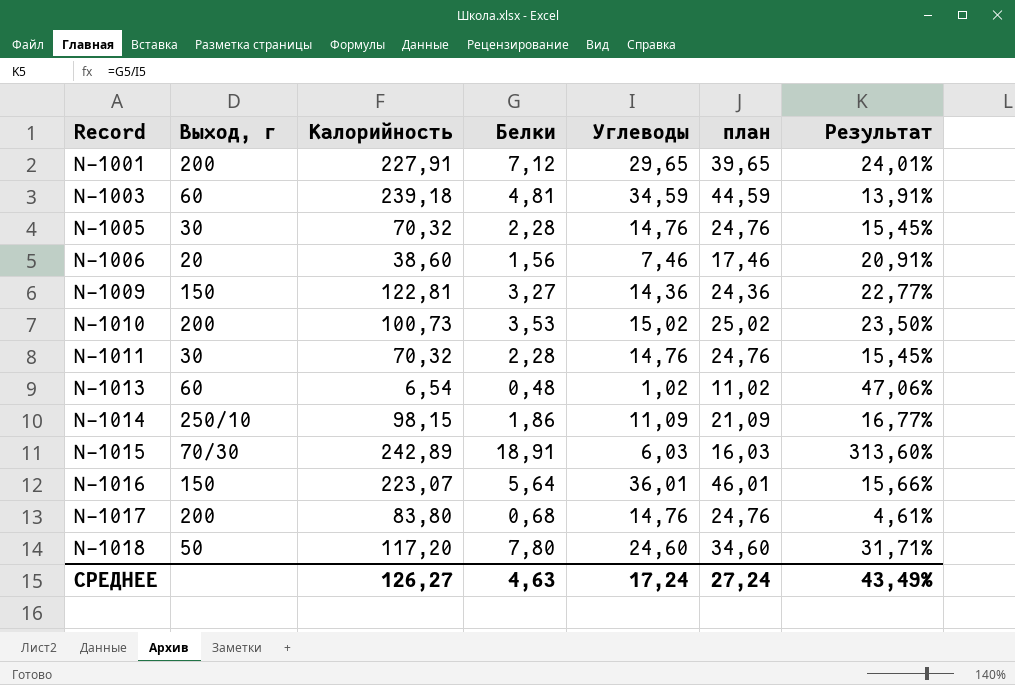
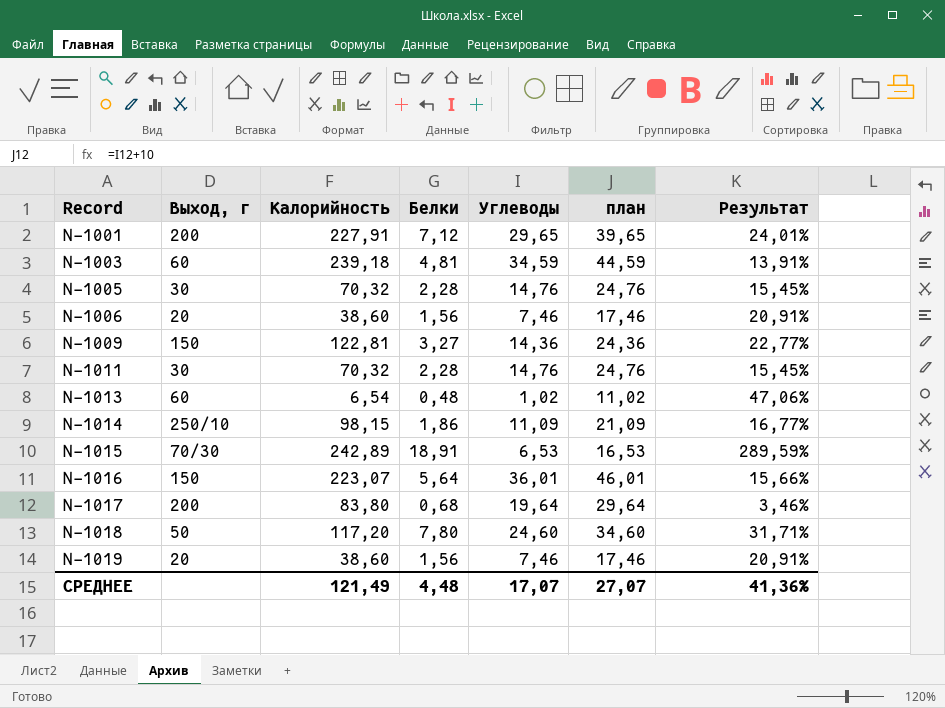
row N-1010: 200 | 100,73 | 3,53 | 15,02 | 25,02 | 23,50% -> none
N-1015 | Углеводы: 6,03 -> 6,53
N-1015 | план: 16,03 -> 16,53
N-1015 | Результат: 313,60% -> 289,59%
N-1017 | Углеводы: 14,76 -> 19,64
N-1017 | план: 24,76 -> 29,64
N-1017 | Результат: 4,61% -> 3,46%
row N-1019: none -> 20 | 38,60 | 1,56 | 7,46 | 17,46 | 20,91%
СРЕДНЕЕ | Калорийность: 126,27 -> 121,49
СРЕДНЕЕ | Белки: 4,63 -> 4,48
СРЕДНЕЕ | Углеводы: 17,24 -> 17,07
СРЕДНЕЕ | план: 27,24 -> 27,07
СРЕДНЕЕ | Результат: 43,49% -> 41,36%

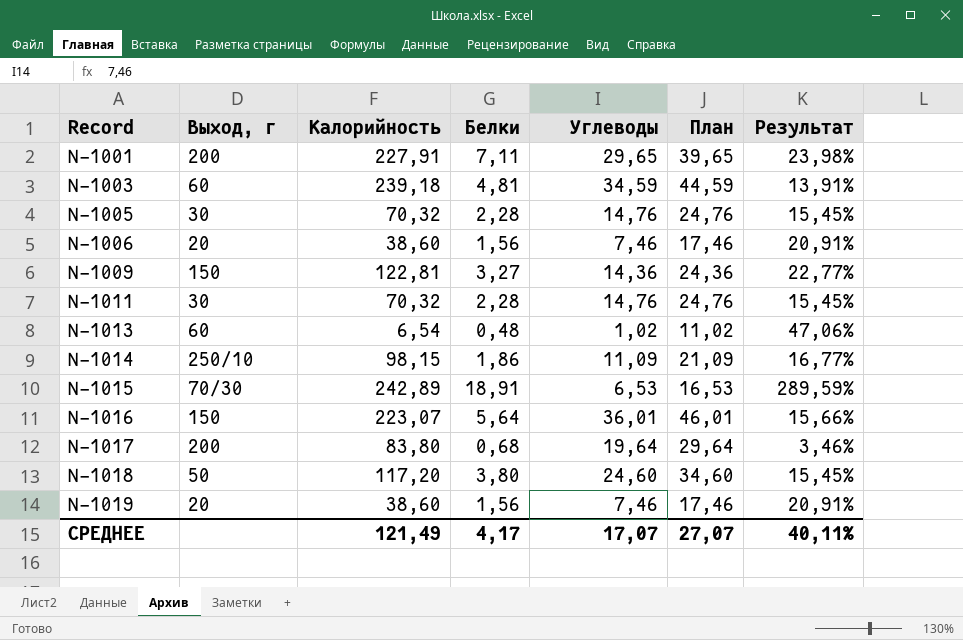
column name: план -> План
N-1001 | Белки: 7,12 -> 7,11
N-1001 | Результат: 24,01% -> 23,98%
N-1018 | Белки: 7,80 -> 3,80
N-1018 | Результат: 31,71% -> 15,45%
СРЕДНЕЕ | Белки: 4,48 -> 4,17
СРЕДНЕЕ | Результат: 41,36% -> 40,11%

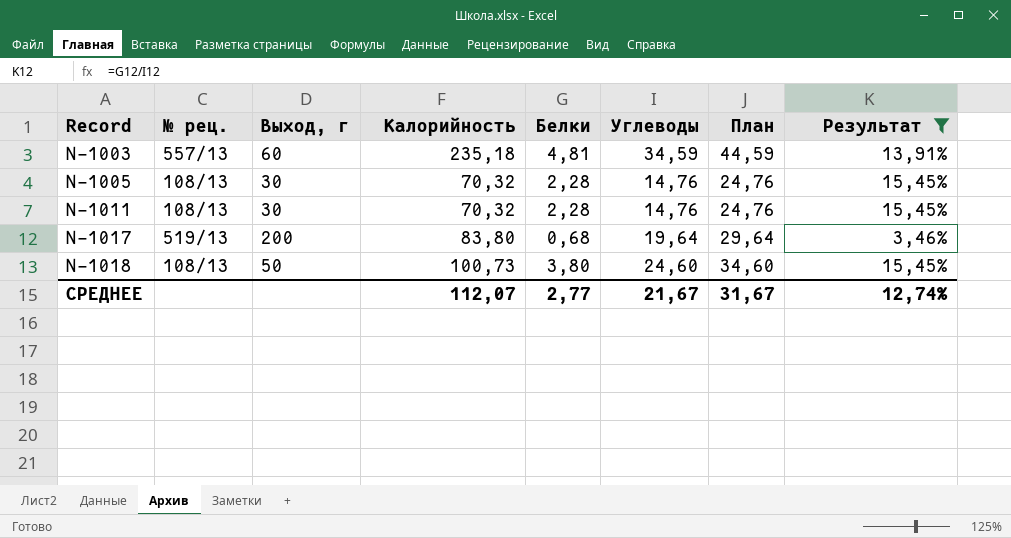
filter: none -> Результат <= 15,45%
column № рец. | position: none -> 2
N-1003 | Калорийность: 239,18 -> 235,18
N-1018 | Калорийность: 117,20 -> 100,73
СРЕДНЕЕ | Калорийность: 121,49 -> 112,07
СРЕДНЕЕ | Белки: 4,17 -> 2,77
СРЕДНЕЕ | Углеводы: 17,07 -> 21,67
СРЕДНЕЕ | План: 27,07 -> 31,67
СРЕДНЕЕ | Результат: 40,11% -> 12,74%

